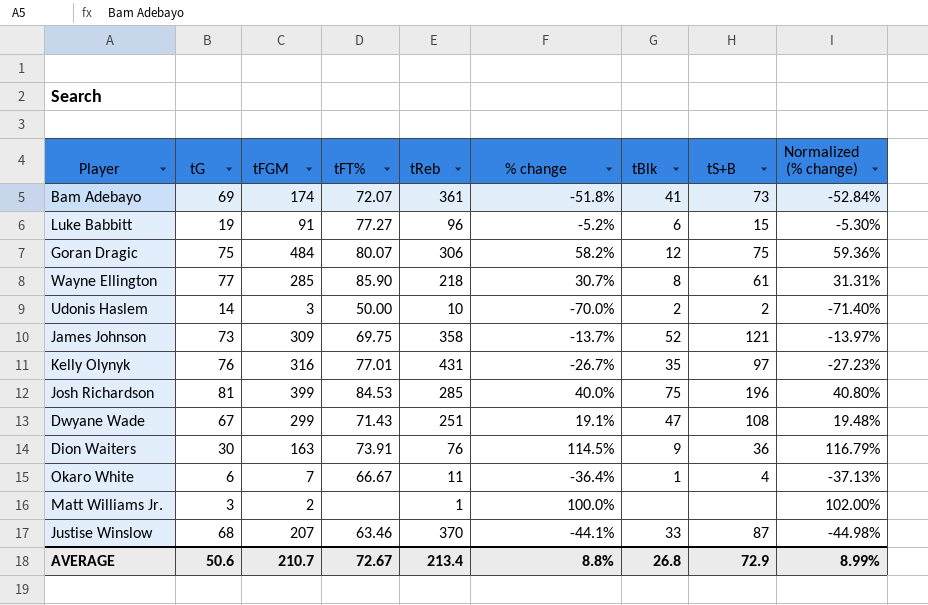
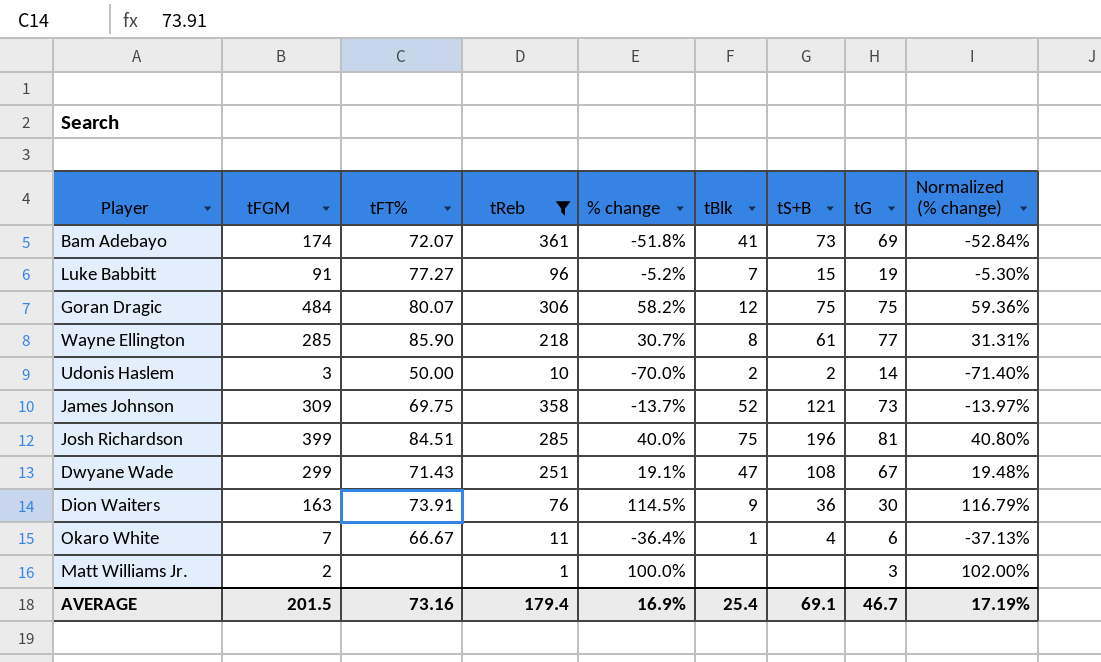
filter: none -> tReb <= 361
column tG | position: 2 -> 8
Luke Babbitt | tBlk: 6 -> 7
Josh Richardson | tFT%: 84.53 -> 84.51
AVERAGE | tFGM: 210.7 -> 201.5
AVERAGE | tFT%: 72.67 -> 73.16
AVERAGE | tReb: 213.4 -> 179.4
AVERAGE | % change: 8.8% -> 16.9%
AVERAGE | tBlk: 26.8 -> 25.4
AVERAGE | tS+B: 72.9 -> 69.1
AVERAGE | tG: 50.6 -> 46.7
AVERAGE | Normalized (% change): 8.99% -> 17.19%

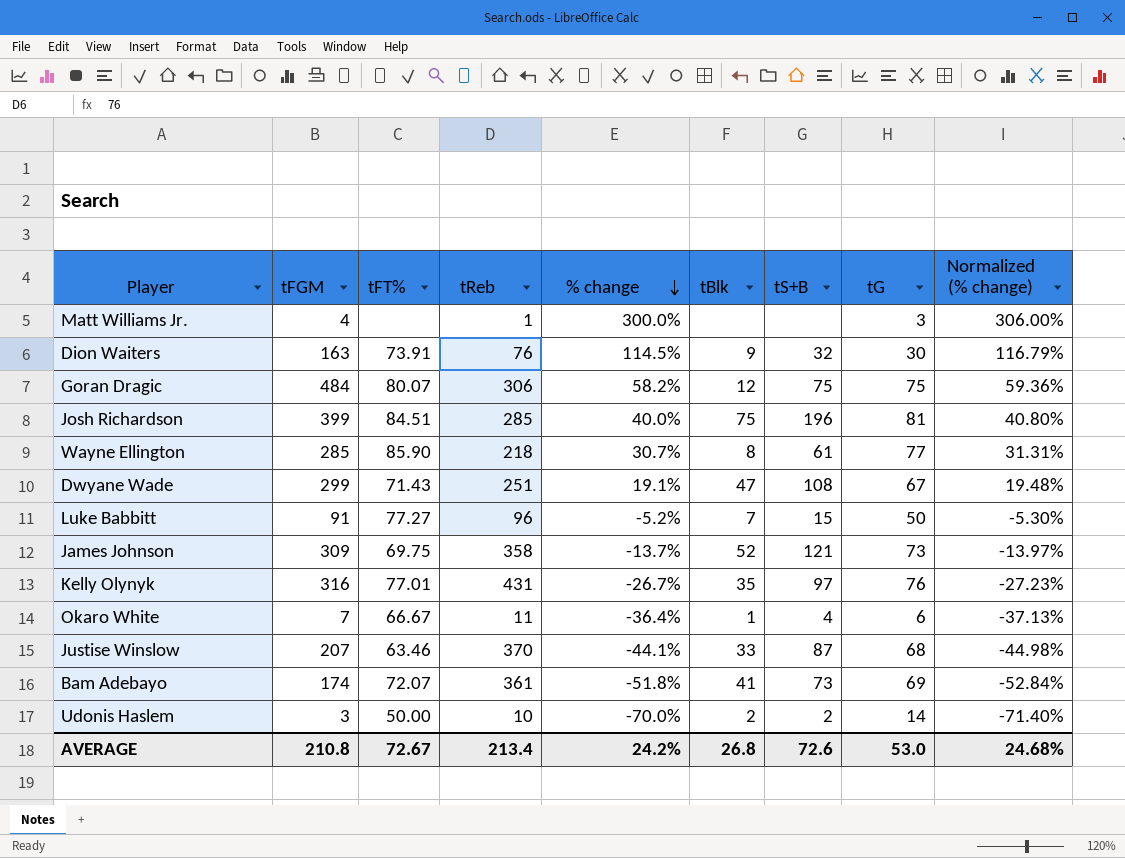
filter: tReb <= 361 -> none
row order: none -> % change descending
Matt Williams Jr. | tFGM: 2 -> 4
Matt Williams Jr. | % change: 100.0% -> 300.0%
Matt Williams Jr. | Normalized (% change): 102.00% -> 306.00%
Dion Waiters | tS+B: 36 -> 32
Luke Babbitt | tG: 19 -> 50
AVERAGE | tFGM: 201.5 -> 210.8
AVERAGE | tFT%: 73.16 -> 72.67
AVERAGE | tReb: 179.4 -> 213.4
AVERAGE | % change: 16.9% -> 24.2%
AVERAGE | tBlk: 25.4 -> 26.8
AVERAGE | tS+B: 69.1 -> 72.6
AVERAGE | tG: 46.7 -> 53.0
AVERAGE | Normalized (% change): 17.19% -> 24.68%

